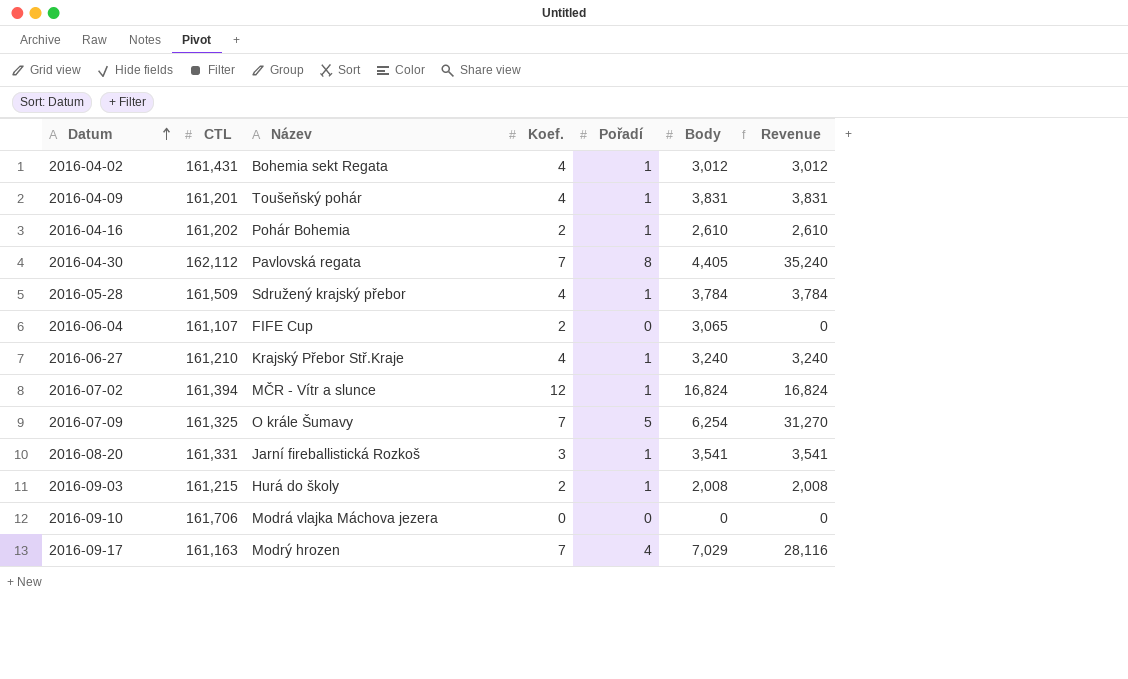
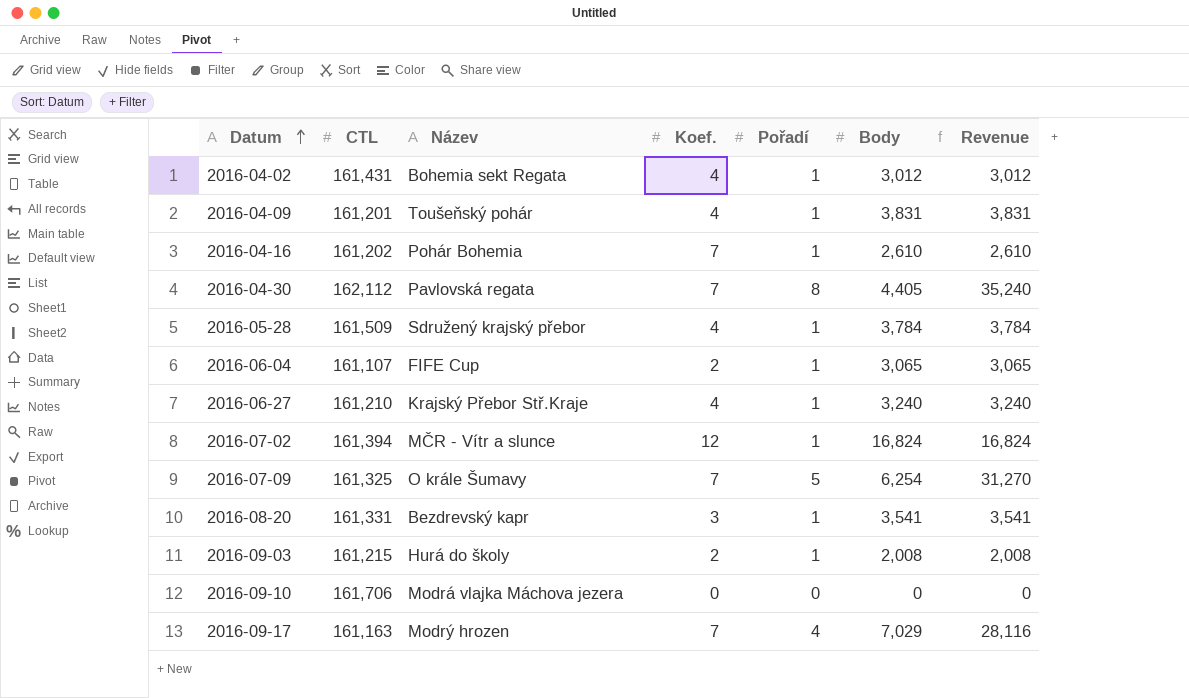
2016-04-16 | Koef.: 2 -> 7
2016-06-04 | Pořadí: 0 -> 1
2016-06-04 | Revenue: 0 -> 3,065
2016-08-20 | Název: Jarní fireballistická Rozkoš -> Bezdrevský kapr

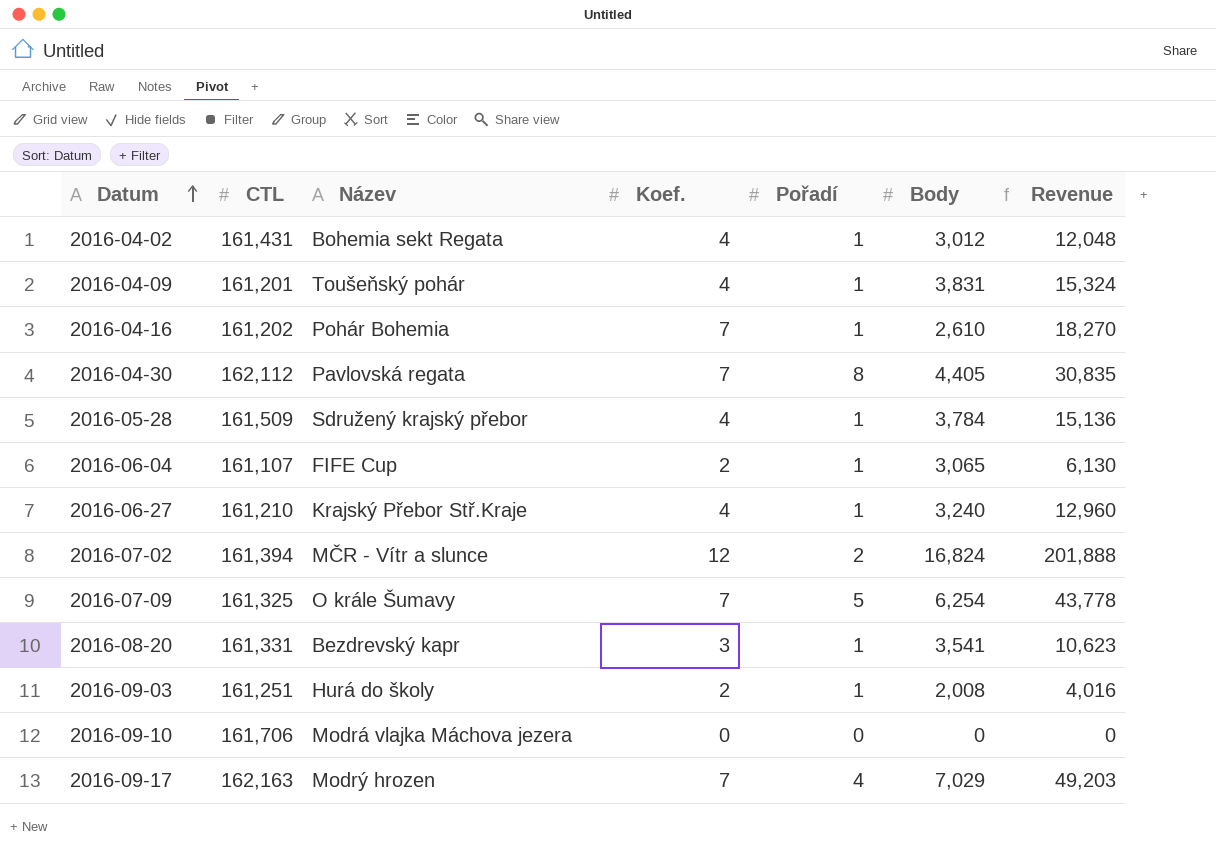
column Revenue | formula: [Pořadí] * [Body] -> [Koef.] * [Body]
2016-07-02 | Pořadí: 1 -> 2
2016-09-03 | CTL: 161,215 -> 161,251
2016-09-17 | CTL: 161,163 -> 162,163

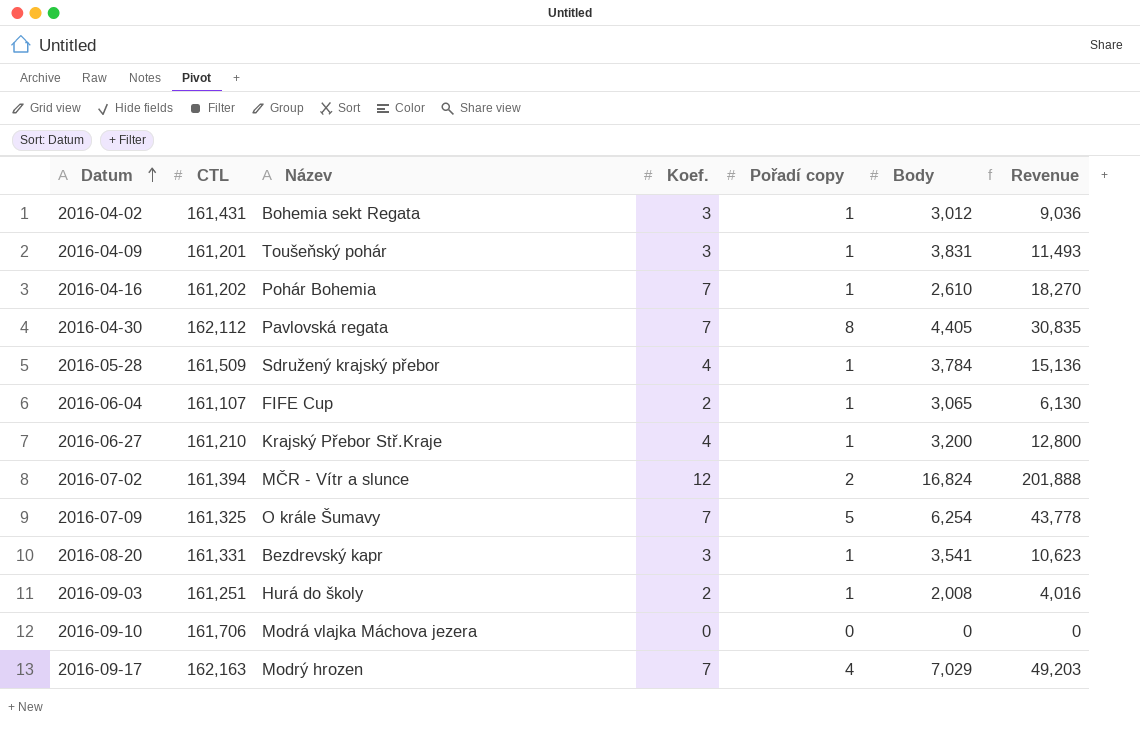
column name: Pořadí -> Pořadí copy
2016-04-02 | Koef.: 4 -> 3
2016-04-02 | Revenue: 12,048 -> 9,036
2016-04-09 | Koef.: 4 -> 3
2016-04-09 | Revenue: 15,324 -> 11,493
2016-06-27 | Body: 3,240 -> 3,200
2016-06-27 | Revenue: 12,960 -> 12,800

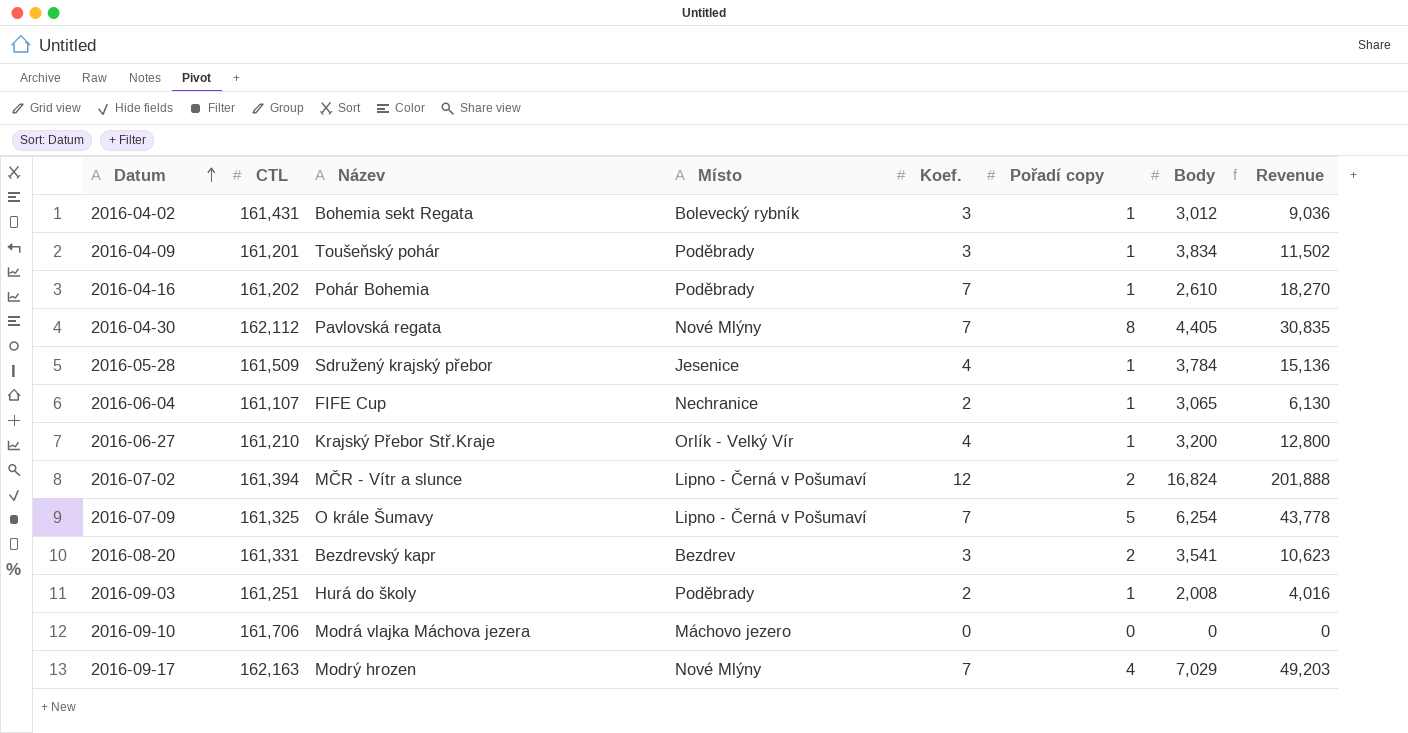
column Místo | position: none -> 4
2016-04-09 | Body: 3,831 -> 3,834
2016-04-09 | Revenue: 11,493 -> 11,502
2016-08-20 | Pořadí copy: 1 -> 2

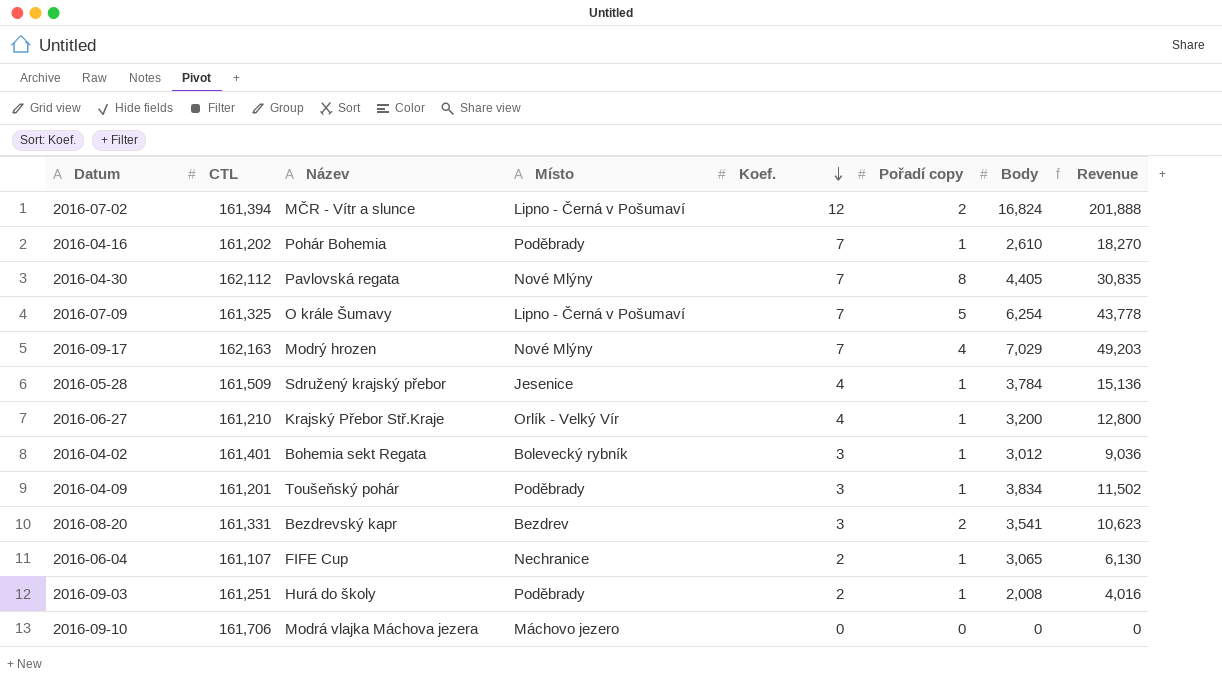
row order: Datum ascending -> Koef. descending
2016-04-02 | CTL: 161,431 -> 161,401

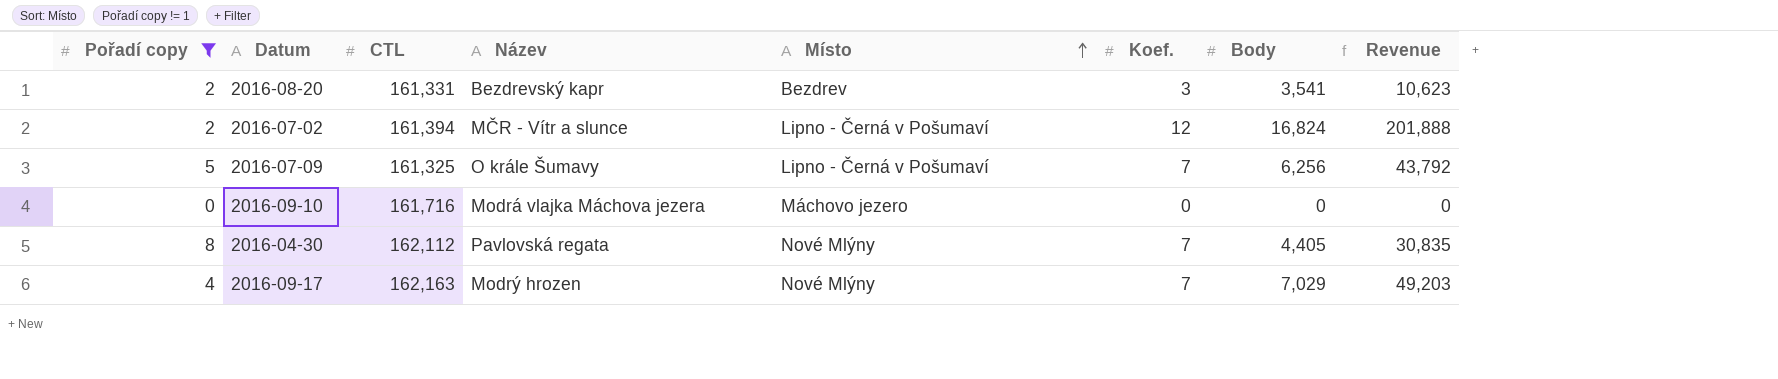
filter: none -> Pořadí copy != 1
row order: Koef. descending -> Místo ascending
column Pořadí copy | position: 6 -> 1
2016-07-09 | Body: 6,254 -> 6,256
2016-07-09 | Revenue: 43,778 -> 43,792
2016-09-10 | CTL: 161,706 -> 161,716

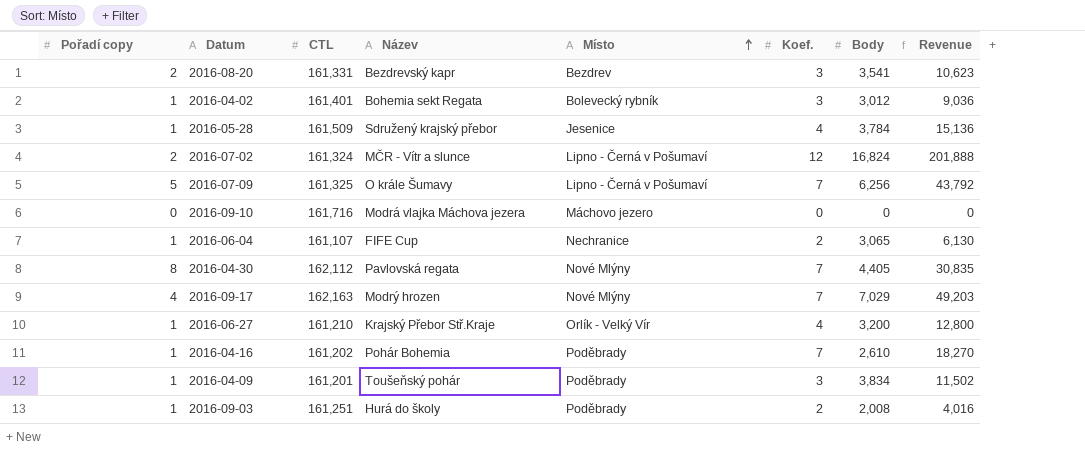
filter: Pořadí copy != 1 -> none
2016-07-02 | CTL: 161,394 -> 161,324

